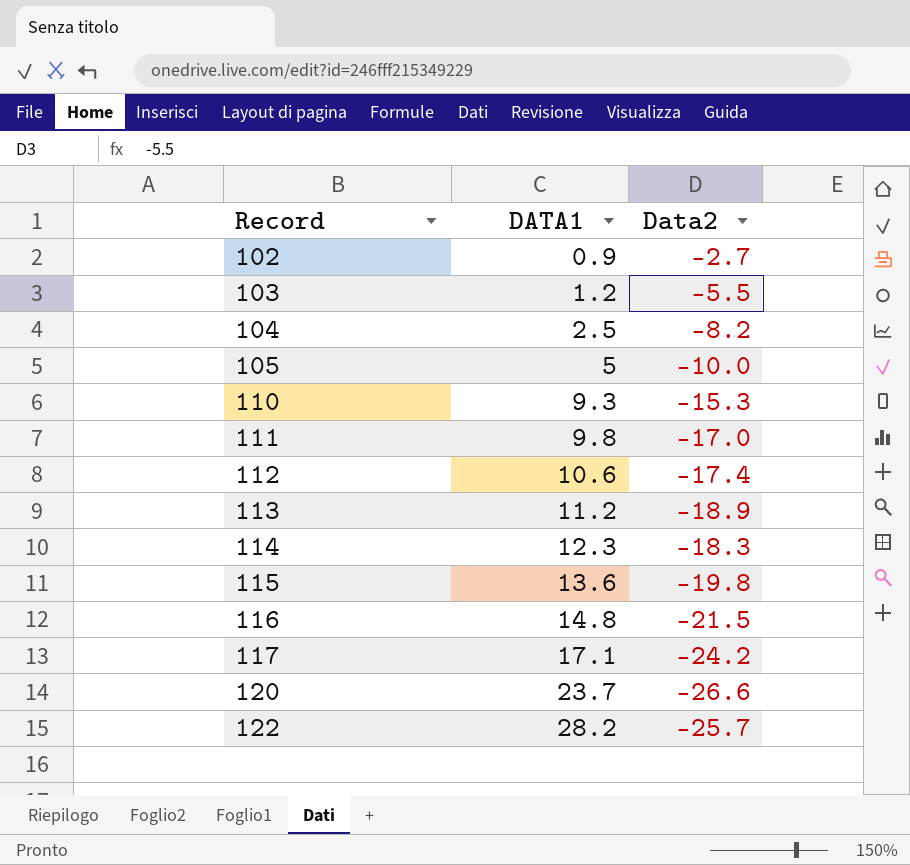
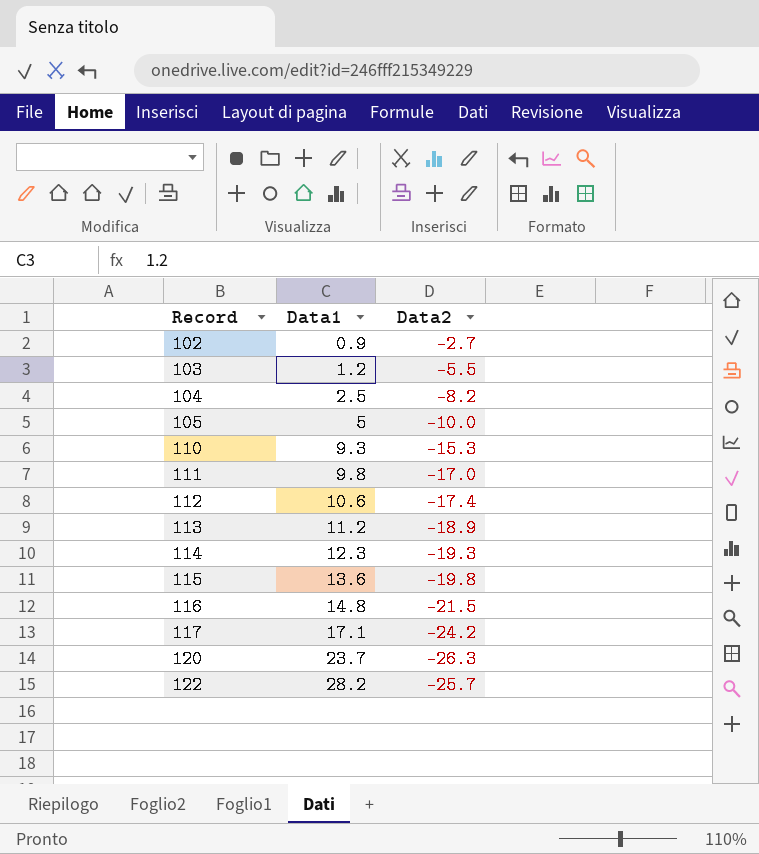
column name: DATA1 -> Data1
114 | Data2: -18.3 -> -19.3
120 | Data2: -26.6 -> -26.3

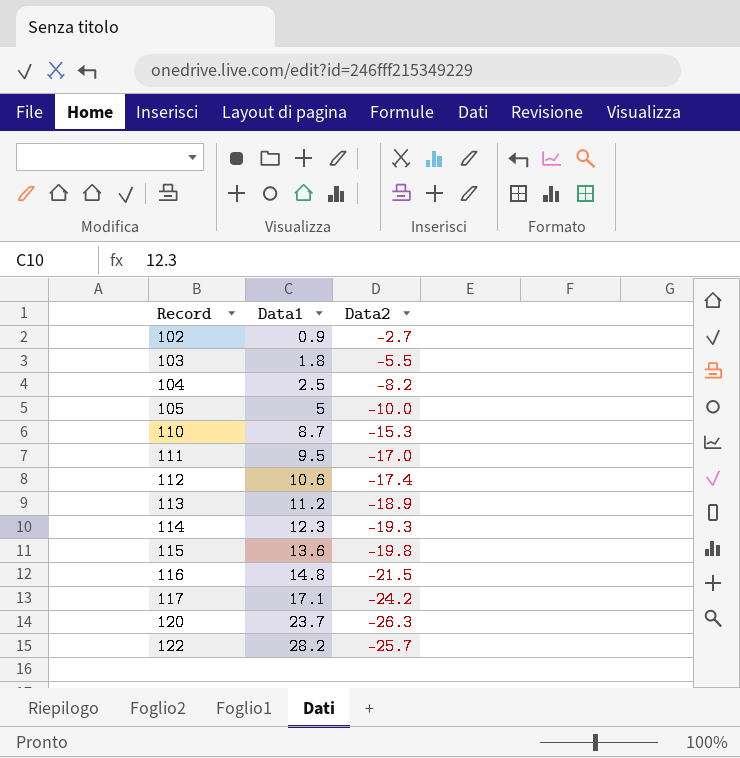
103 | Data1: 1.2 -> 1.8
110 | Data1: 9.3 -> 8.7
111 | Data1: 9.8 -> 9.5

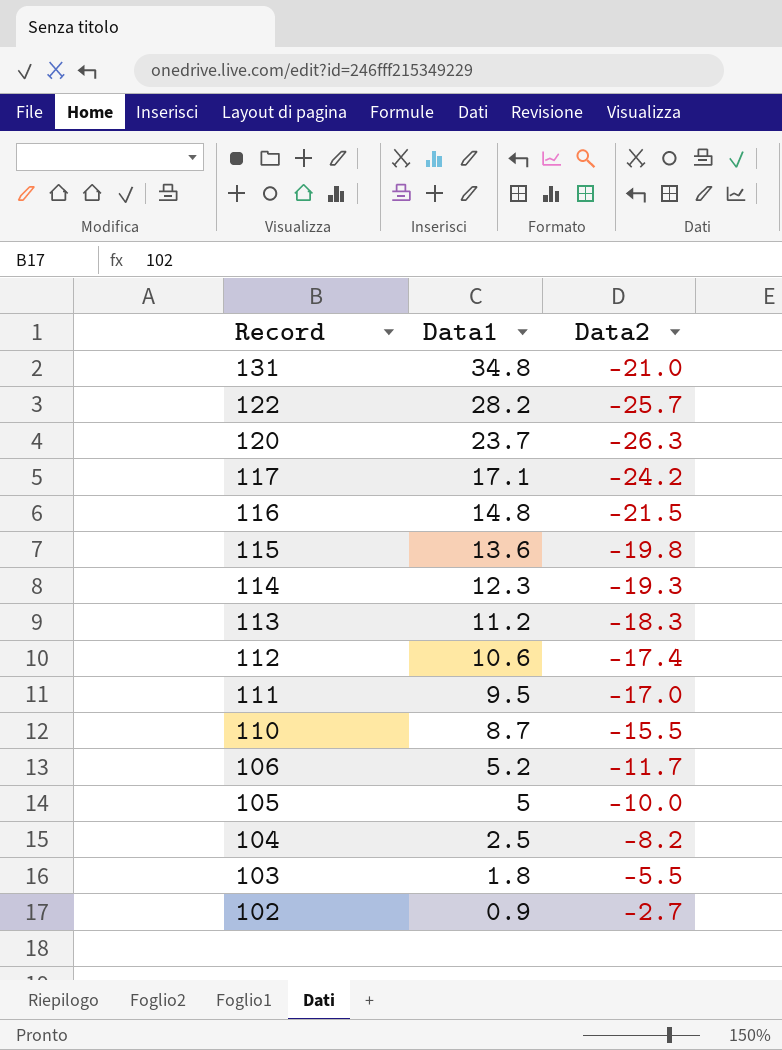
row order: Record ascending -> Record descending
row 131: none -> 34.8 | -21.0
113 | Data2: -18.9 -> -18.3
110 | Data2: -15.3 -> -15.5
row 106: none -> 5.2 | -11.7

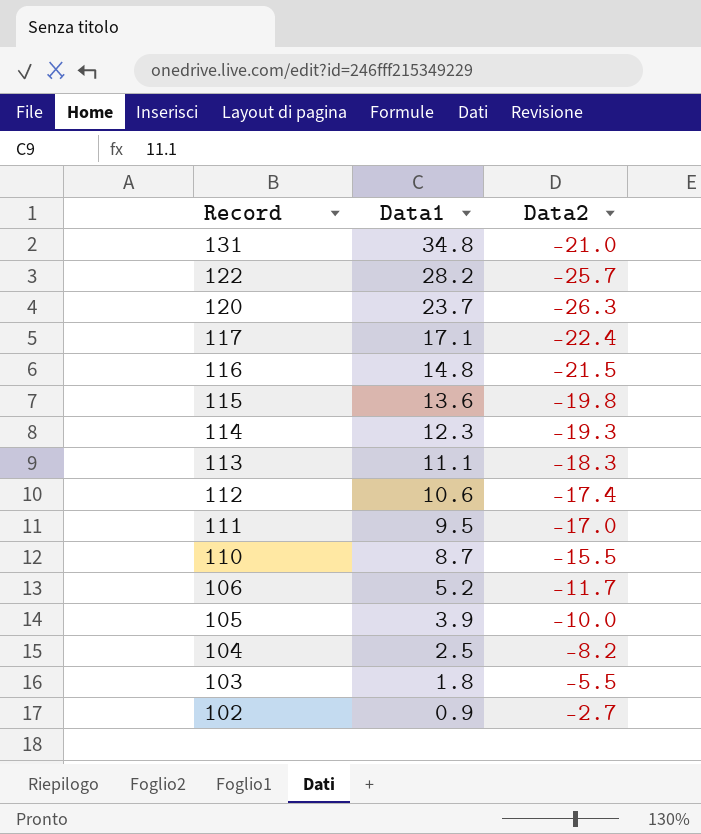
117 | Data2: -24.2 -> -22.4
113 | Data1: 11.2 -> 11.1
105 | Data1: 5 -> 3.9

